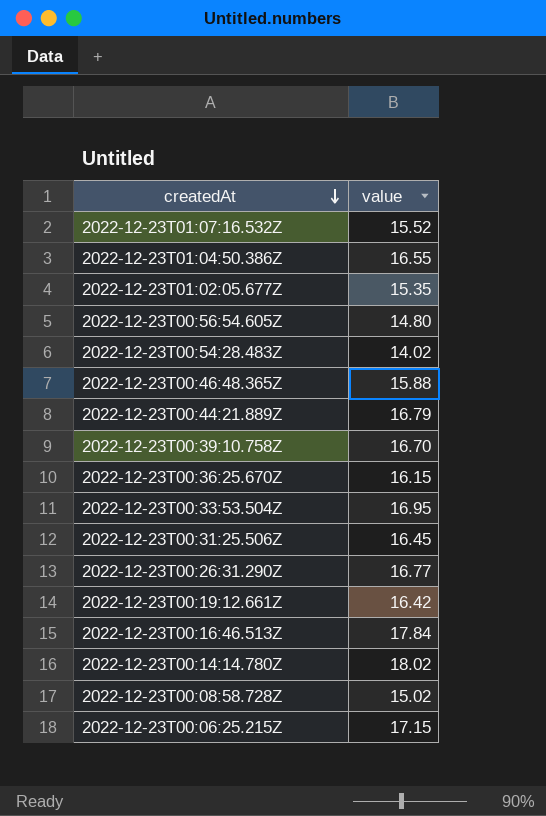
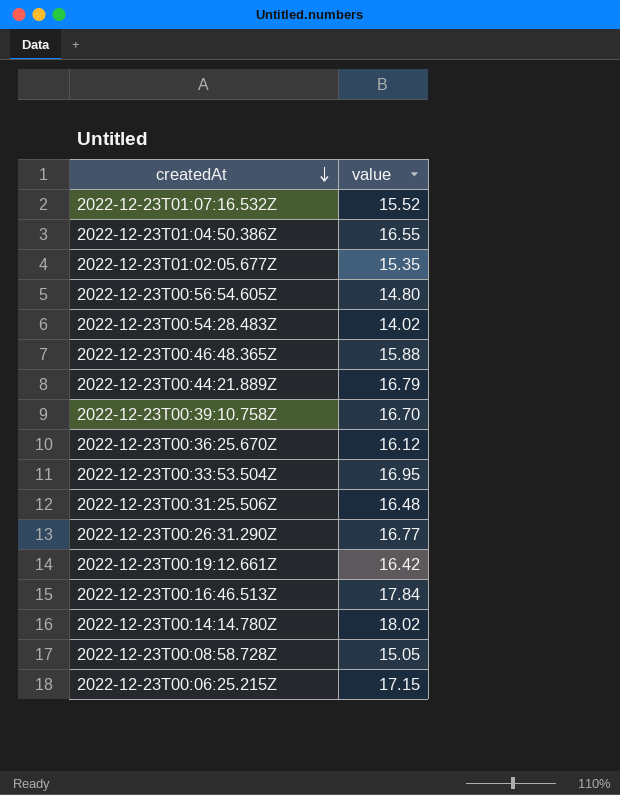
2022-12-23T00:36:25.670Z | value: 16.15 -> 16.12
2022-12-23T00:31:25.506Z | value: 16.45 -> 16.48
2022-12-23T00:08:58.728Z | value: 15.02 -> 15.05

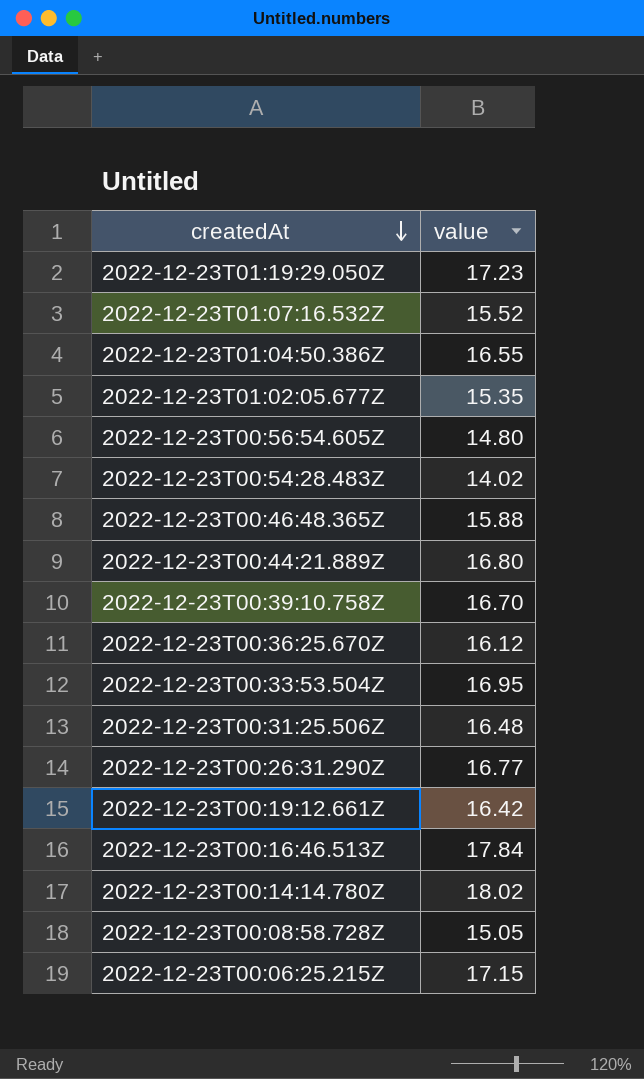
row 2022-12-23T01:19:29.050Z: none -> 17.23
2022-12-23T00:44:21.889Z | value: 16.79 -> 16.80

